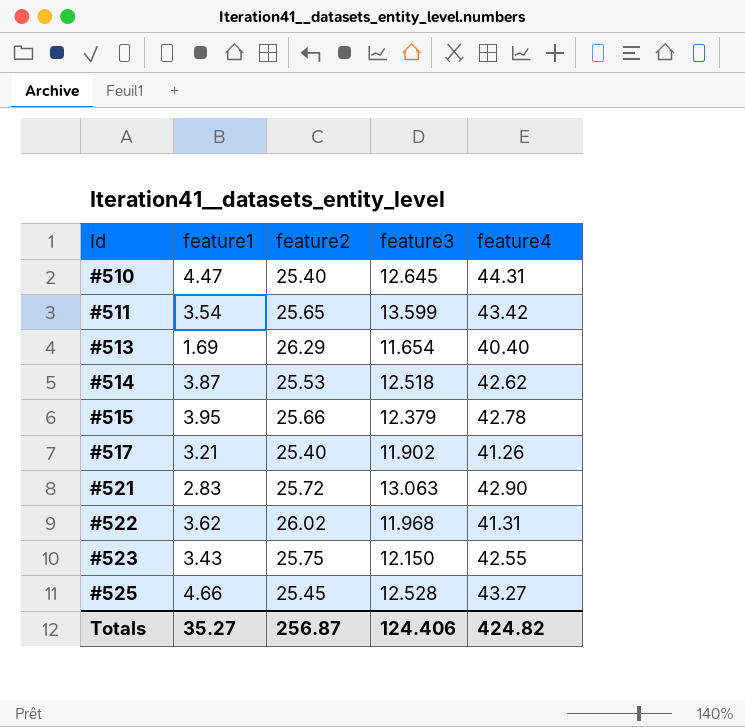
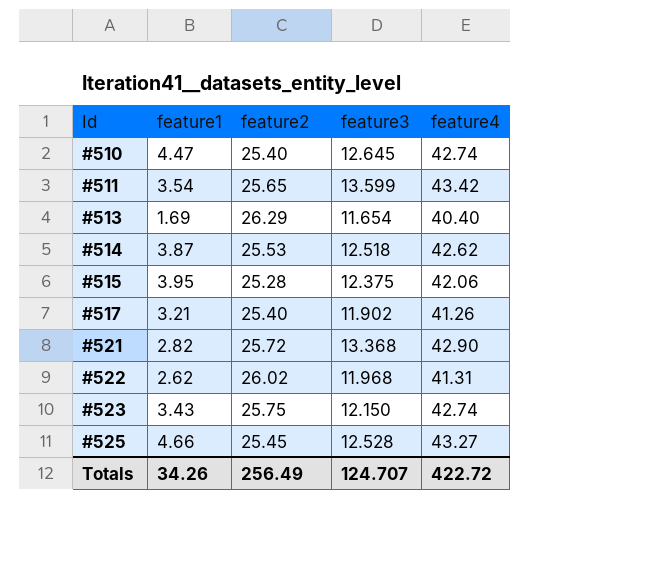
#510 | feature4: 44.31 -> 42.74
#515 | feature2: 25.66 -> 25.28
#515 | feature3: 12.379 -> 12.375
#515 | feature4: 42.78 -> 42.06
#521 | feature1: 2.83 -> 2.82
#521 | feature3: 13.063 -> 13.368
#522 | feature1: 3.62 -> 2.62
#523 | feature4: 42.55 -> 42.74
Totals | feature1: 35.27 -> 34.26
Totals | feature2: 256.87 -> 256.49
Totals | feature3: 124.406 -> 124.707
Totals | feature4: 424.82 -> 422.72

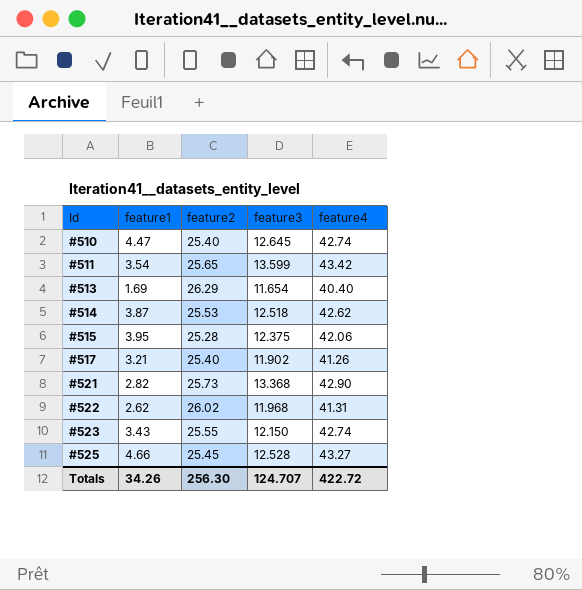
#521 | feature2: 25.72 -> 25.73
#523 | feature2: 25.75 -> 25.55
Totals | feature2: 256.49 -> 256.30

